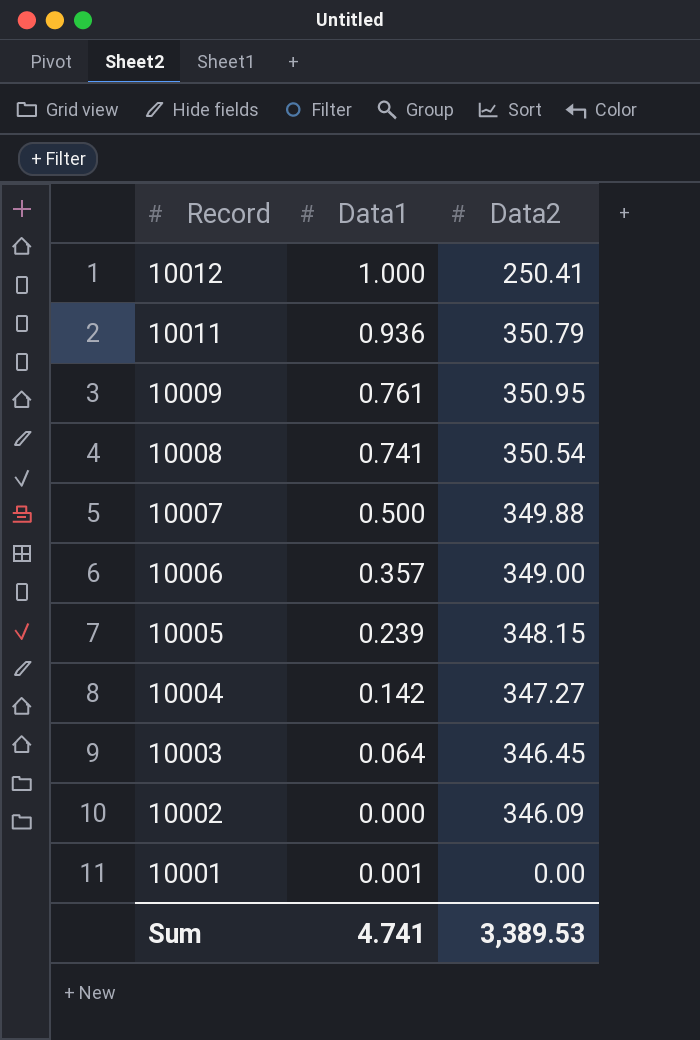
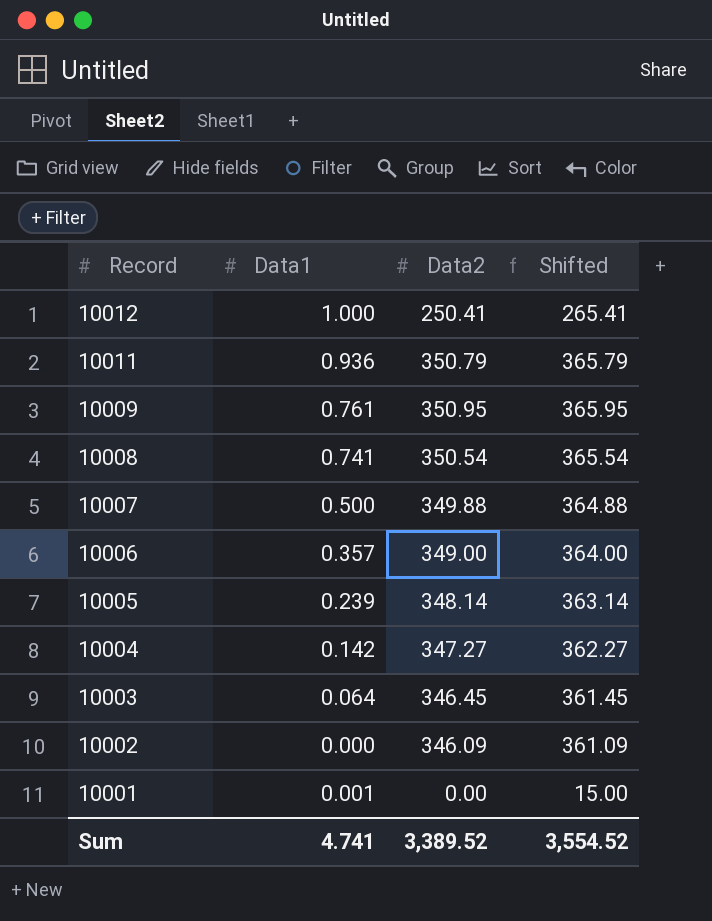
column Shifted | formula: none -> [Data2] + 15
10005 | Data2: 348.15 -> 348.14
Sum | Data2: 3,389.53 -> 3,389.52

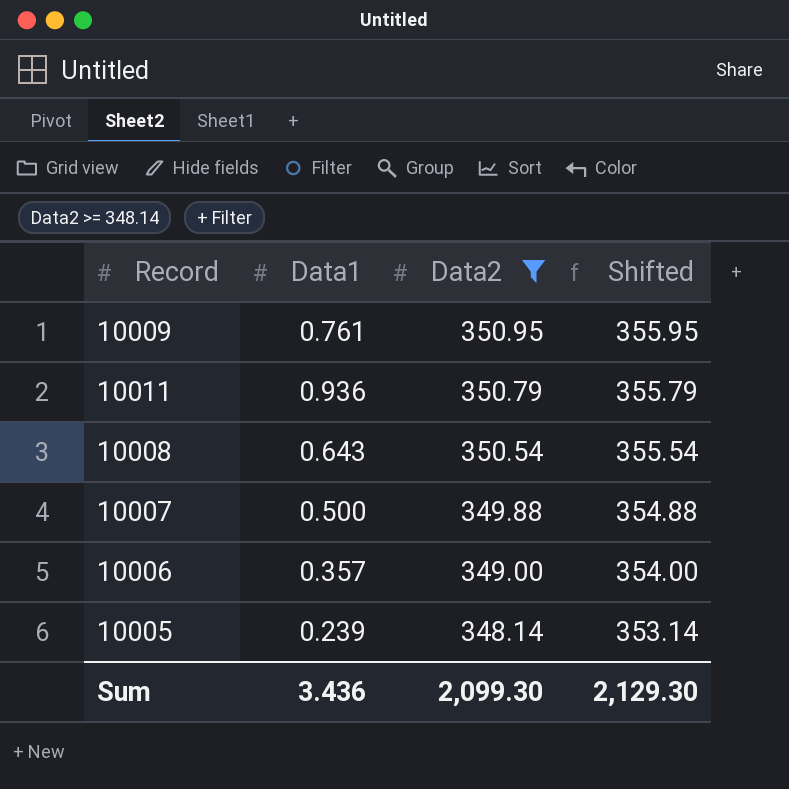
filter: none -> Data2 >= 348.14
row order: Record descending -> Data2 descending
column Shifted | formula: [Data2] + 15 -> [Data2] + 5
10008 | Data1: 0.741 -> 0.643
Sum | Data1: 4.741 -> 3.436
Sum | Data2: 3,389.52 -> 2,099.30
Sum | Shifted: 3,554.52 -> 2,129.30

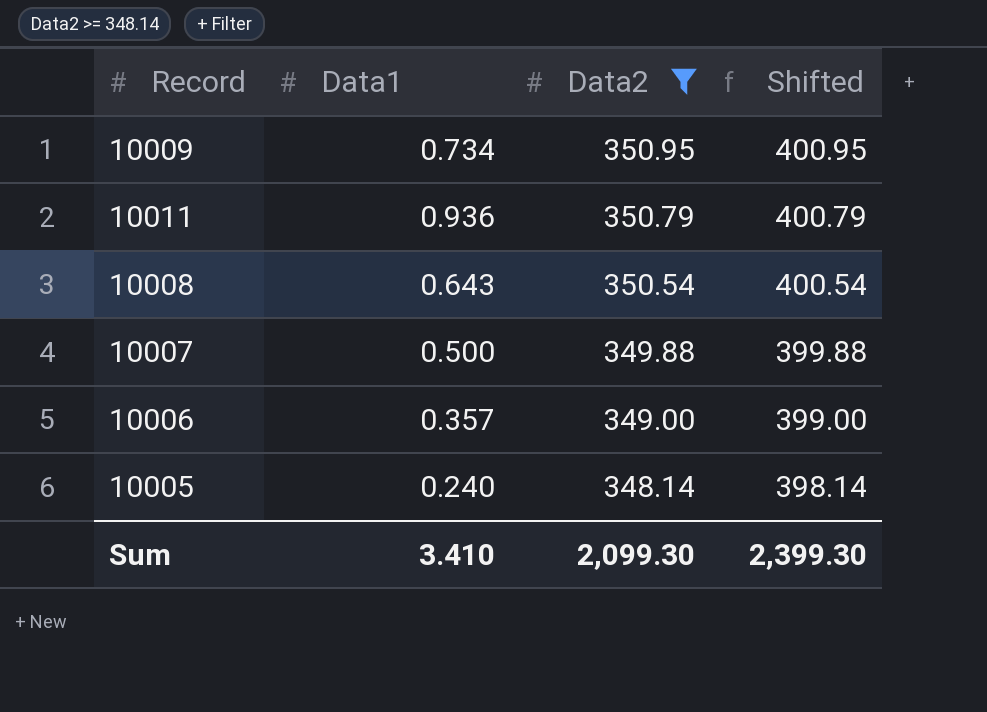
column Shifted | formula: [Data2] + 5 -> [Data2] + 50
10009 | Data1: 0.761 -> 0.734
10005 | Data1: 0.239 -> 0.240
Sum | Data1: 3.436 -> 3.410
Sum | Shifted: 2,129.30 -> 2,399.30

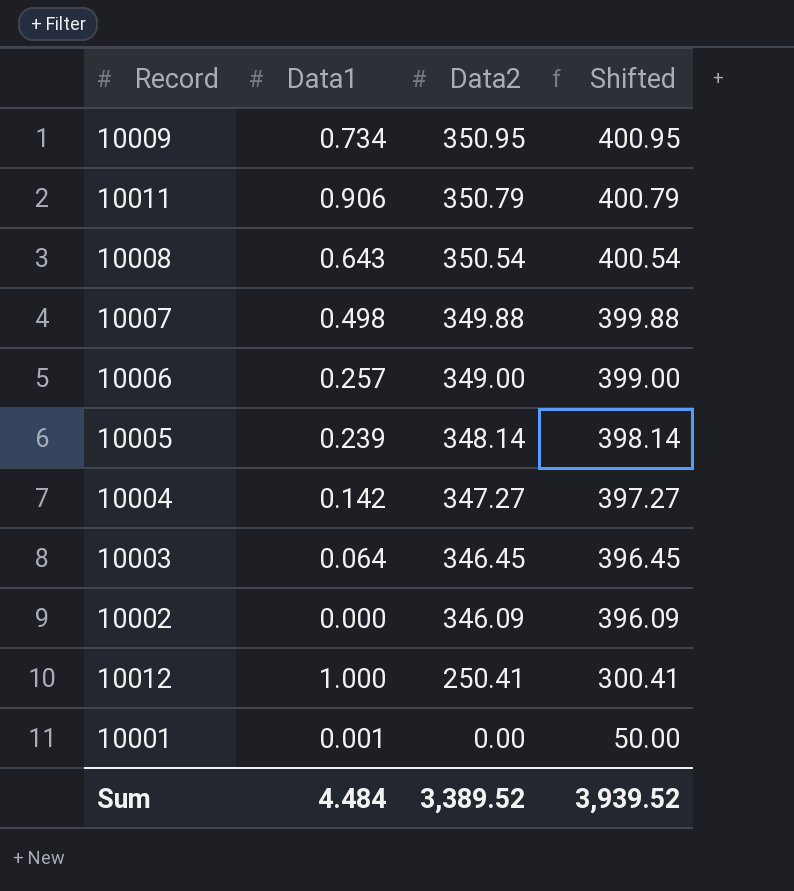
filter: Data2 >= 348.14 -> none
10011 | Data1: 0.936 -> 0.906
10007 | Data1: 0.500 -> 0.498
10006 | Data1: 0.357 -> 0.257
10005 | Data1: 0.240 -> 0.239
Sum | Data1: 3.410 -> 4.484
Sum | Data2: 2,099.30 -> 3,389.52
Sum | Shifted: 2,399.30 -> 3,939.52

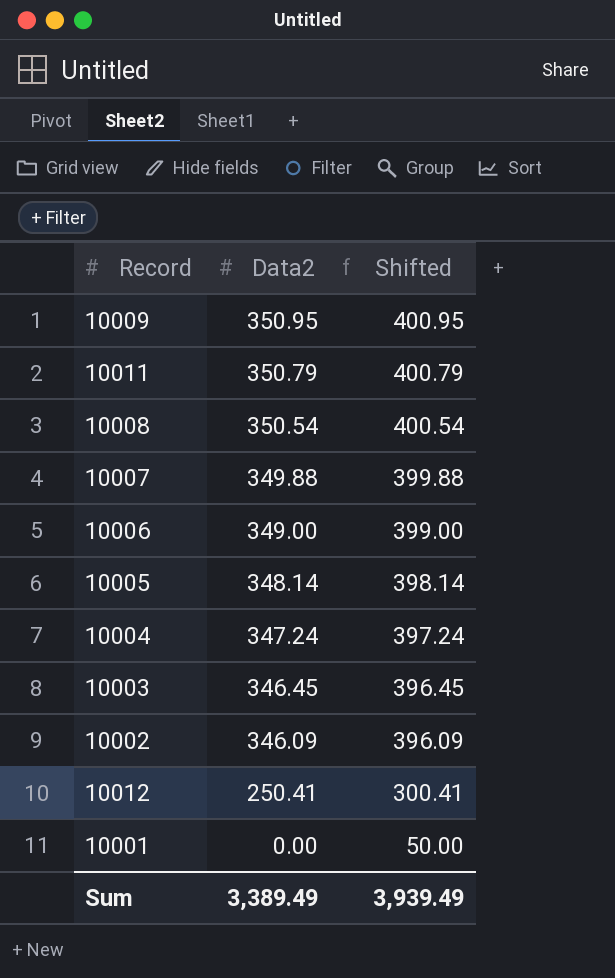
column Data1 | position: 2 -> none
10004 | Data2: 347.27 -> 347.24
10004 | Shifted: 397.27 -> 397.24
Sum | Data2: 3,389.52 -> 3,389.49
Sum | Shifted: 3,939.52 -> 3,939.49

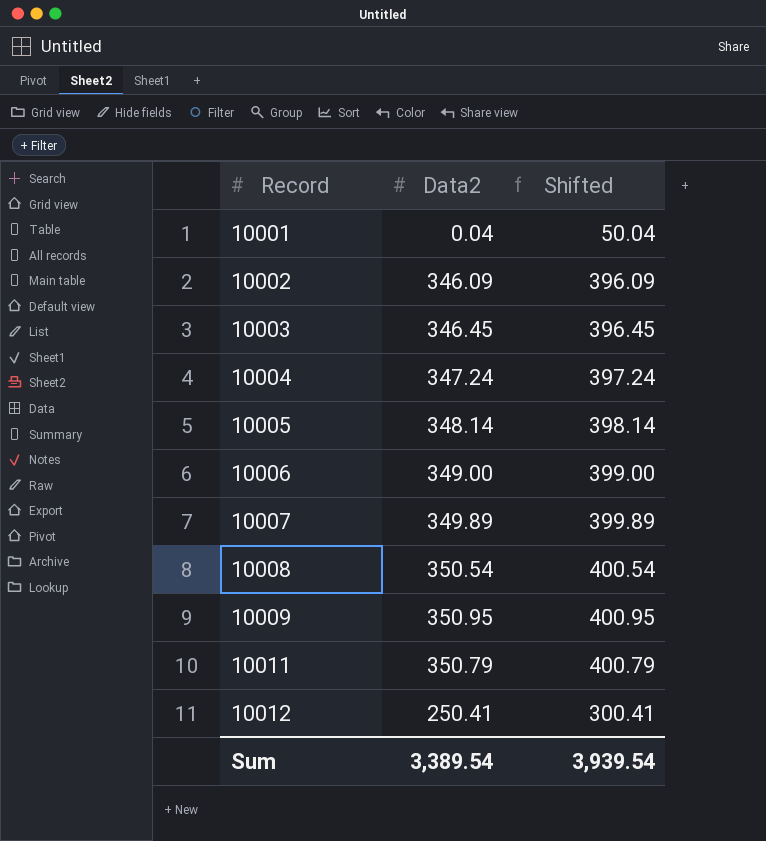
row order: Data2 descending -> Record ascending
10001 | Data2: 0.00 -> 0.04
10001 | Shifted: 50.00 -> 50.04
10007 | Data2: 349.88 -> 349.89
10007 | Shifted: 399.88 -> 399.89
Sum | Data2: 3,389.49 -> 3,389.54
Sum | Shifted: 3,939.49 -> 3,939.54

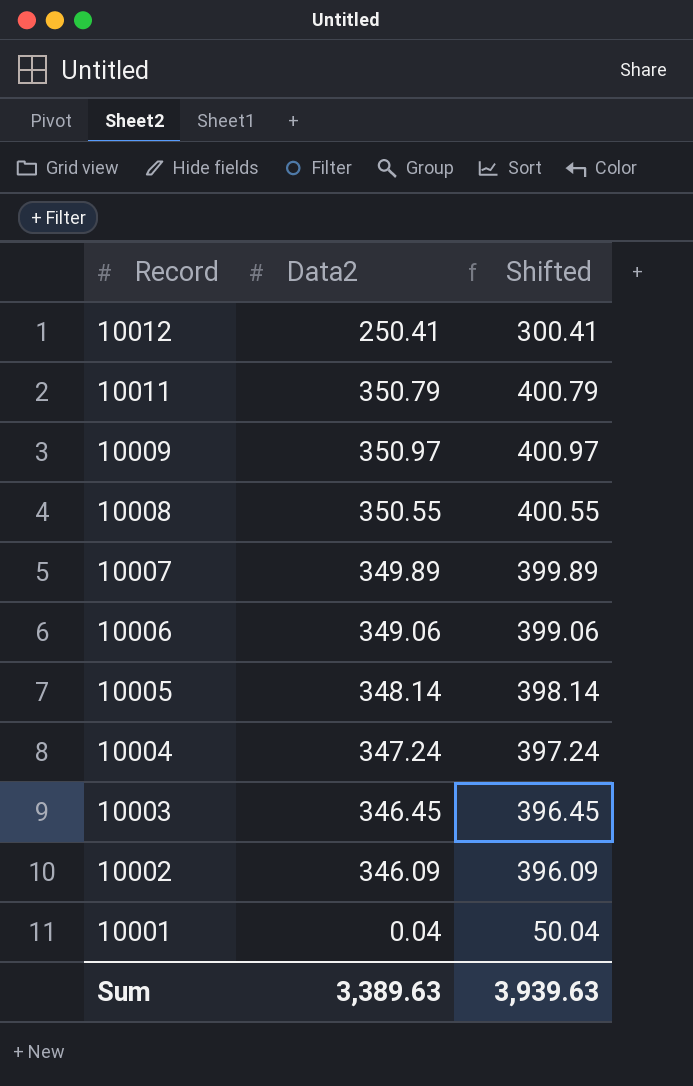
row order: Record ascending -> Record descending
10009 | Data2: 350.95 -> 350.97
10009 | Shifted: 400.95 -> 400.97
10008 | Data2: 350.54 -> 350.55
10008 | Shifted: 400.54 -> 400.55
10006 | Data2: 349.00 -> 349.06
10006 | Shifted: 399.00 -> 399.06
Sum | Data2: 3,389.54 -> 3,389.63
Sum | Shifted: 3,939.54 -> 3,939.63

